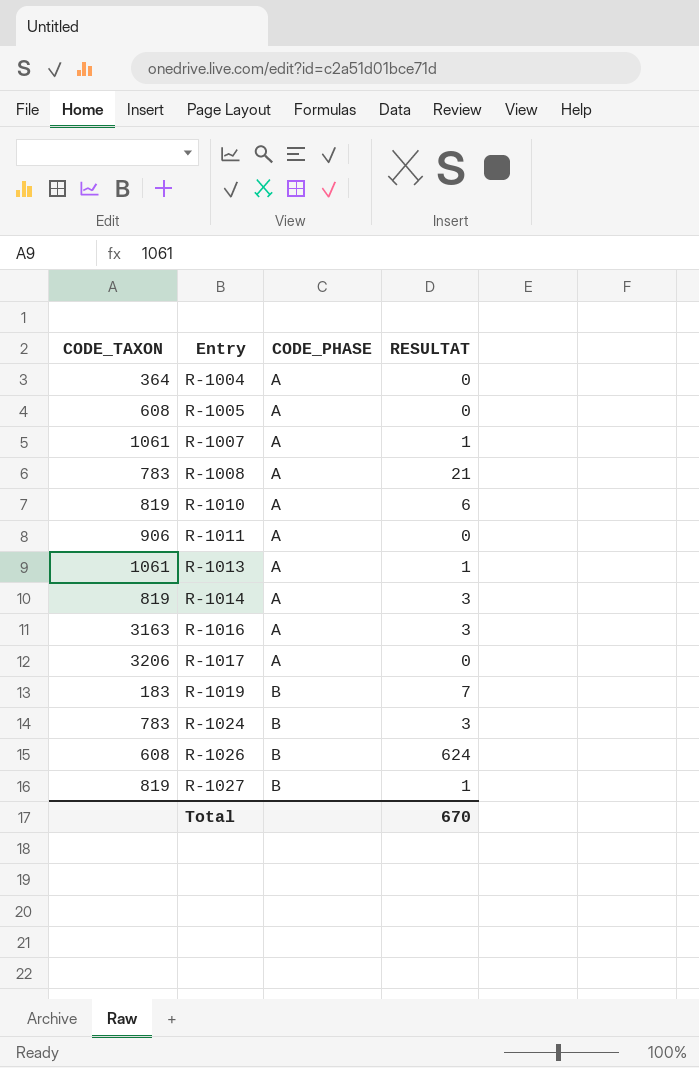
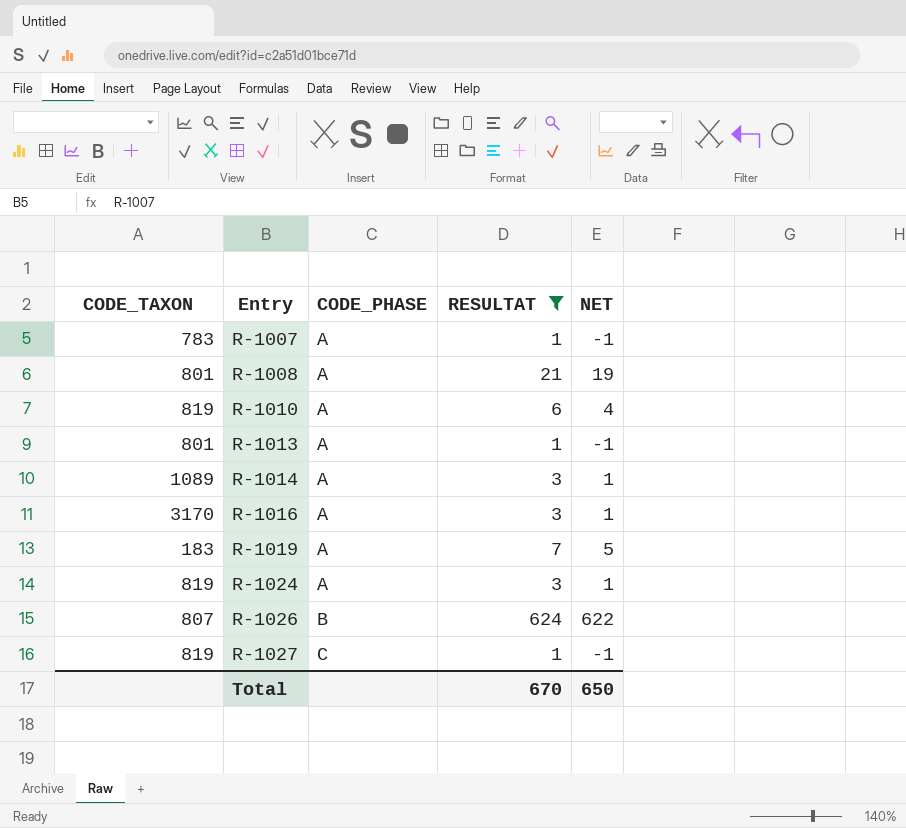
filter: none -> RESULTAT != 0
column NET | formula: none -> [RESULTAT] - 2
R-1007 | CODE_TAXON: 1061 -> 783
R-1008 | CODE_TAXON: 783 -> 801
R-1013 | CODE_TAXON: 1061 -> 801
R-1014 | CODE_TAXON: 819 -> 1089
R-1016 | CODE_TAXON: 3163 -> 3170
R-1019 | CODE_PHASE: B -> A
R-1024 | CODE_TAXON: 783 -> 819
R-1024 | CODE_PHASE: B -> A
R-1026 | CODE_TAXON: 608 -> 807
R-1027 | CODE_PHASE: B -> C

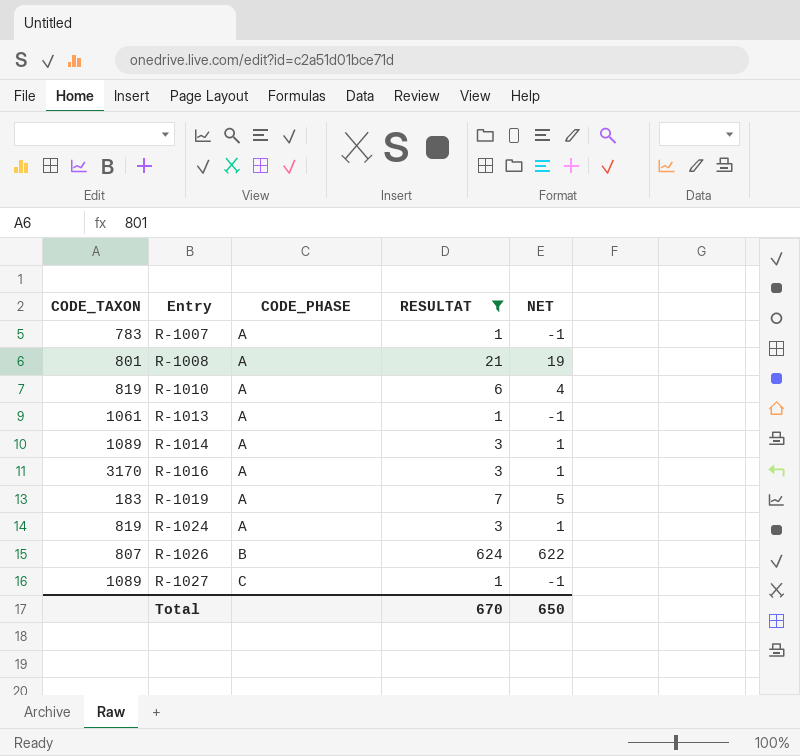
R-1013 | CODE_TAXON: 801 -> 1061
R-1027 | CODE_TAXON: 819 -> 1089

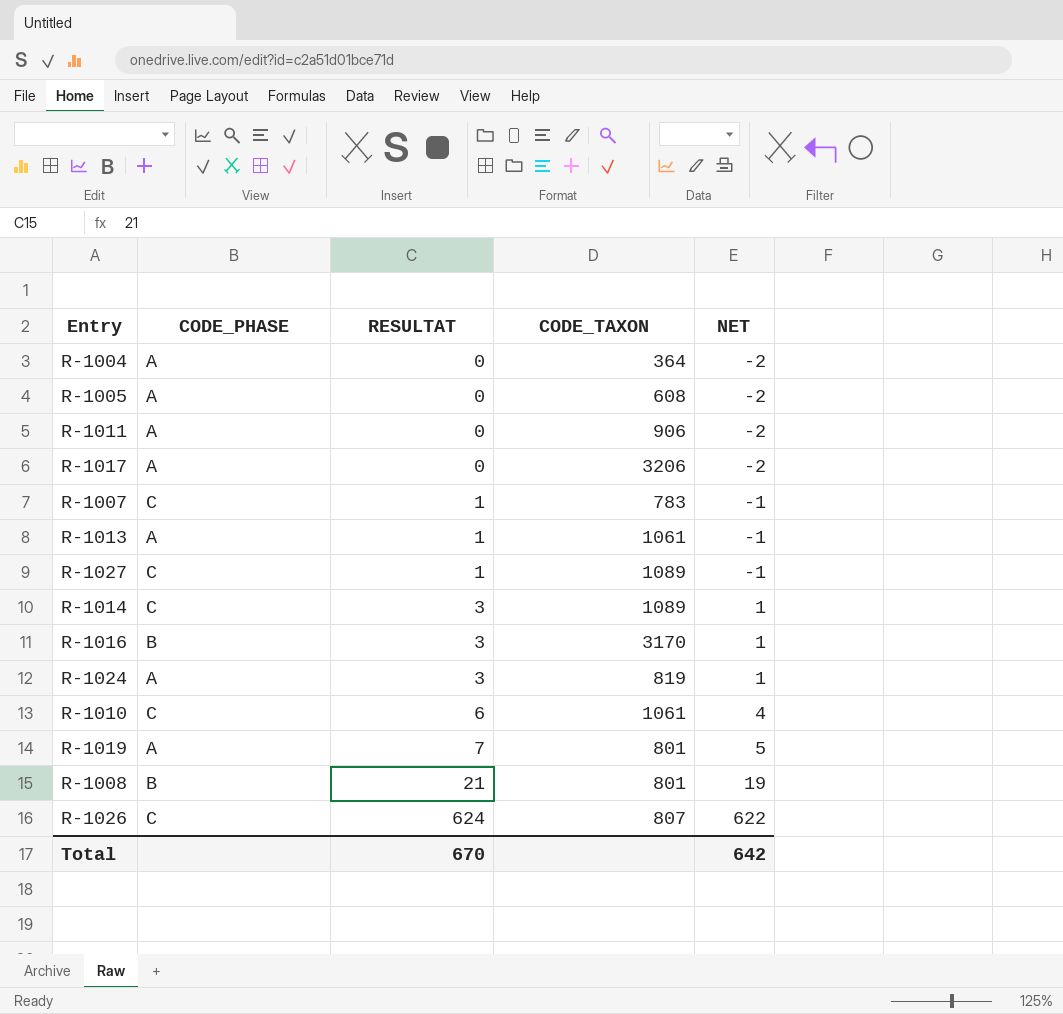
filter: RESULTAT != 0 -> none
row order: Entry ascending -> RESULTAT ascending
column CODE_TAXON | position: 1 -> 4
R-1007 | CODE_PHASE: A -> C
R-1014 | CODE_PHASE: A -> C
R-1016 | CODE_PHASE: A -> B
R-1010 | CODE_PHASE: A -> C
R-1010 | CODE_TAXON: 819 -> 1061
R-1019 | CODE_TAXON: 183 -> 801
R-1008 | CODE_PHASE: A -> B
R-1026 | CODE_PHASE: B -> C
Total | NET: 650 -> 642

